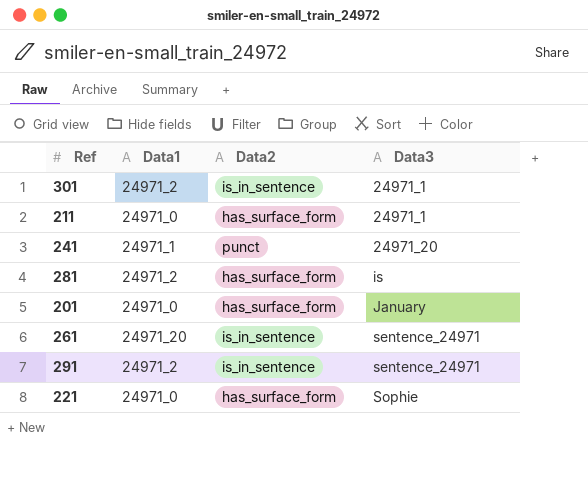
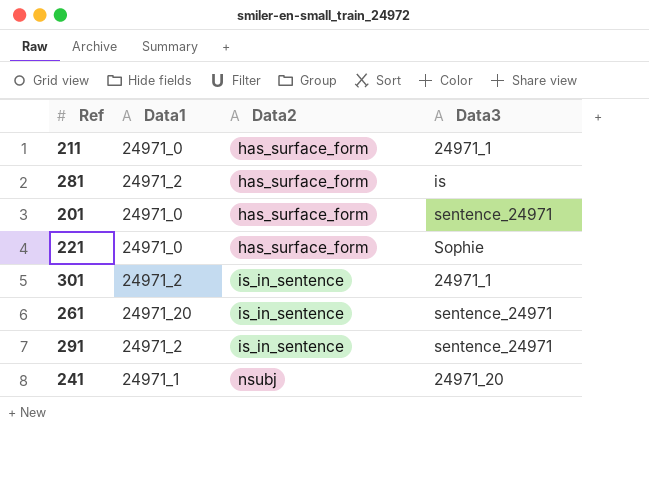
row order: Data3 ascending -> Data2 ascending
201 | Data3: January -> sentence_24971
241 | Data2: punct -> nsubj

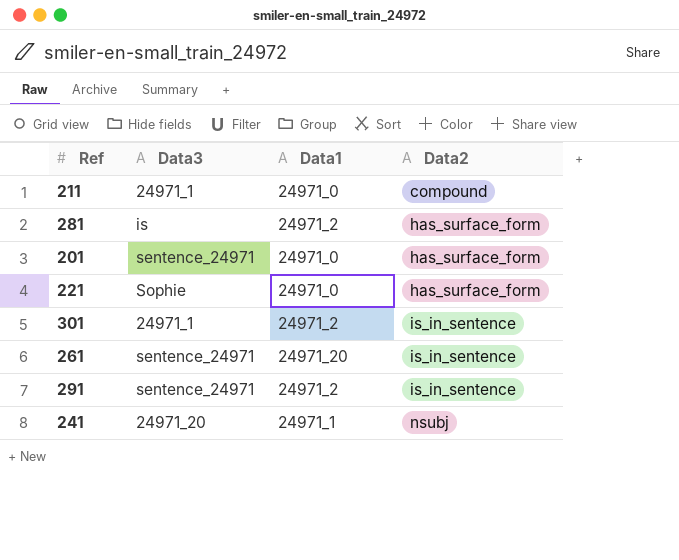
column Data3 | position: 4 -> 2
211 | Data2: has_surface_form -> compound

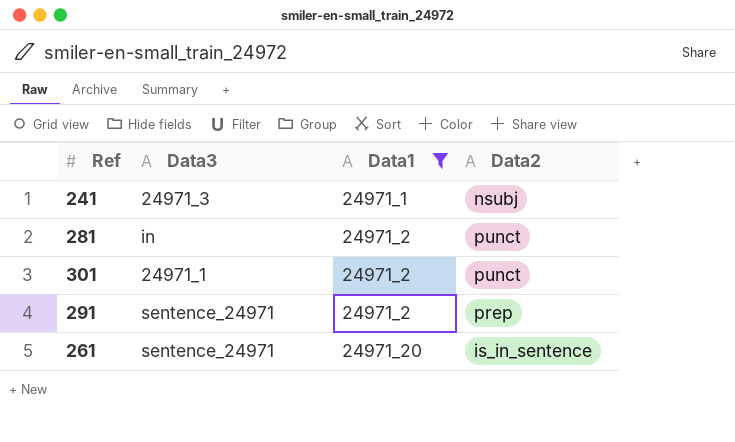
filter: none -> Data1 != 24971_0
row order: Data2 ascending -> Data1 ascending
241 | Data3: 24971_20 -> 24971_3
281 | Data3: is -> in
281 | Data2: has_surface_form -> punct
301 | Data2: is_in_sentence -> punct
291 | Data2: is_in_sentence -> prep

